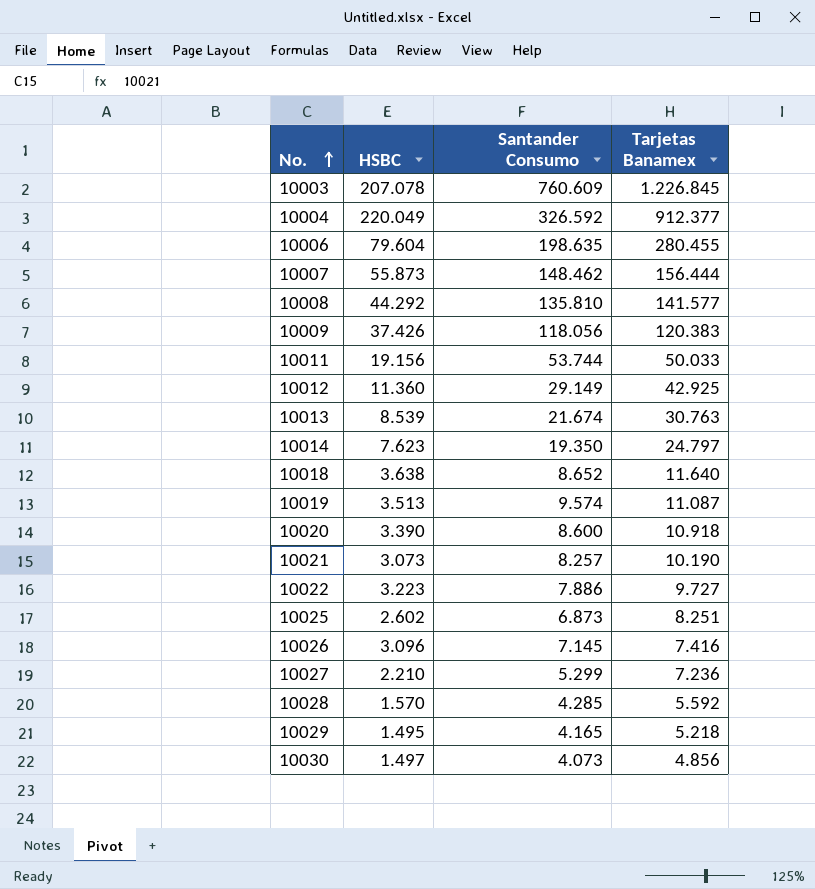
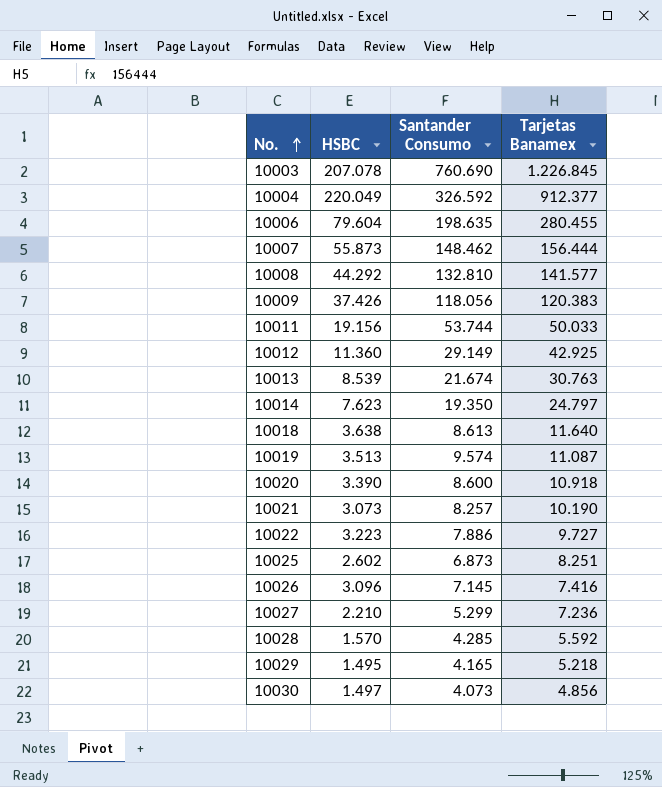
10003 | Santander Consumo: 760.609 -> 760.690
10008 | Santander Consumo: 135.810 -> 132.810
10018 | Santander Consumo: 8.652 -> 8.613

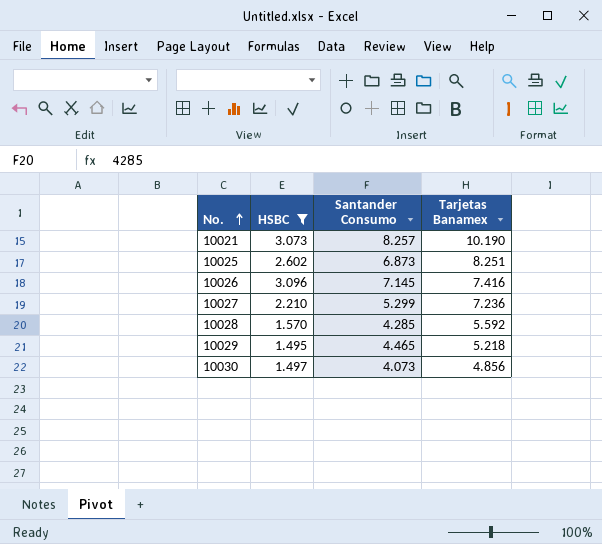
filter: none -> HSBC <= 3.096
10029 | Santander Consumo: 4.165 -> 4.465

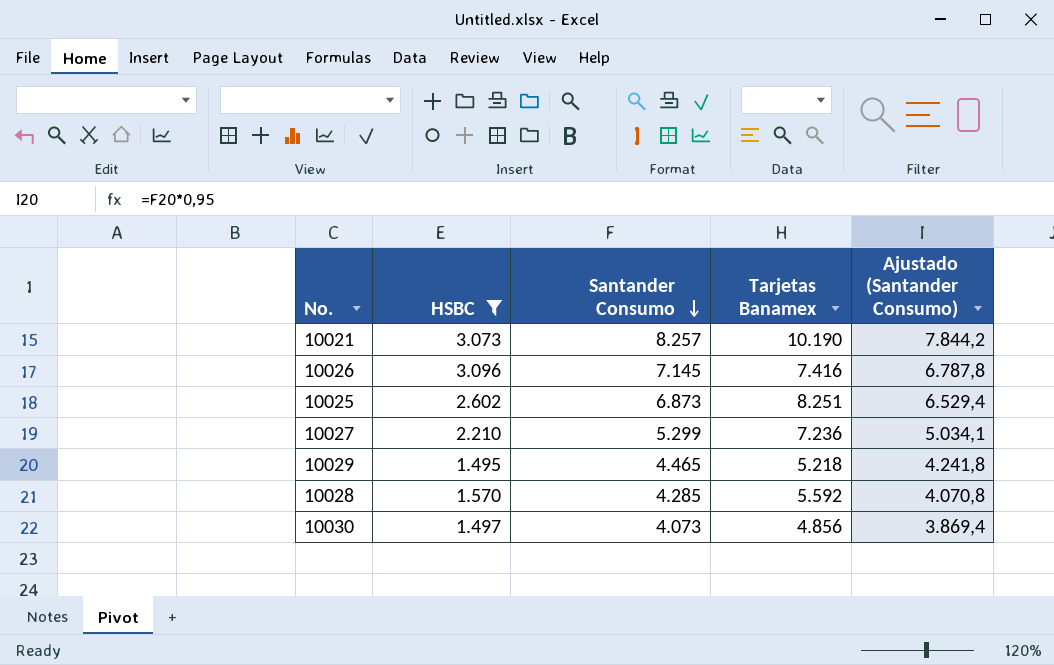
row order: No. ascending -> Santander Consumo descending
column Ajustado (Santander Consumo) | formula: none -> [Santander Consumo] * 0,95

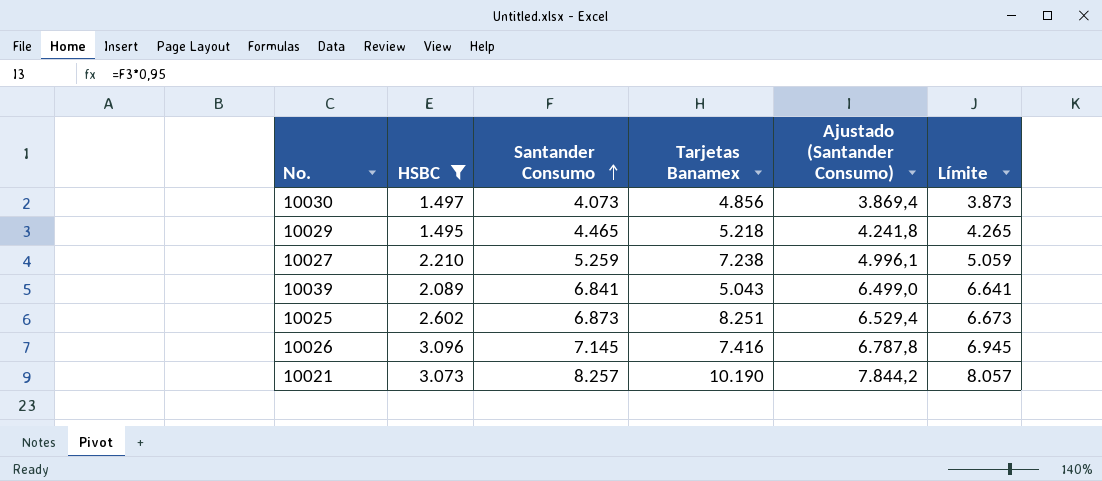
row order: Santander Consumo descending -> Santander Consumo ascending
column Límite | formula: none -> [Santander Consumo] - 200
row 10028: 1.570 | 4.285 | 5.592 | 4.070,8 -> none
10027 | Santander Consumo: 5.299 -> 5.259
10027 | Tarjetas Banamex: 7.236 -> 7.238
10027 | Ajustado (Santander Consumo): 5.034,1 -> 4.996,1
row 10039: none -> 2.089 | 6.841 | 5.043 | 6.499,0 | 6.641

